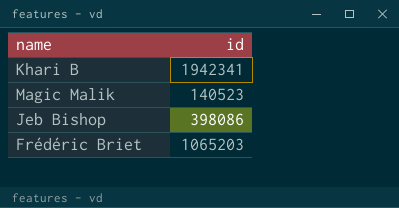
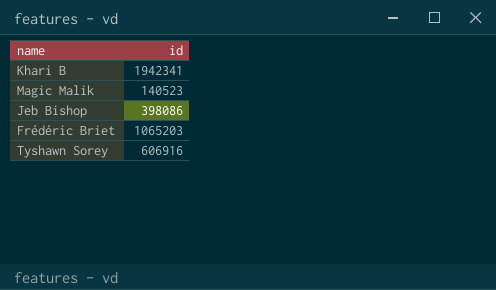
row Tyshawn Sorey: none -> 606916

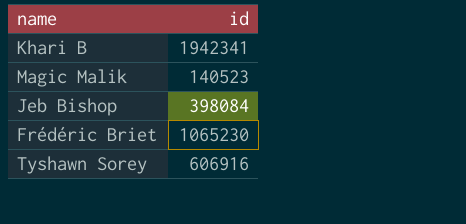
Jeb Bishop | id: 398086 -> 398084
Frédéric Briet | id: 1065203 -> 1065230

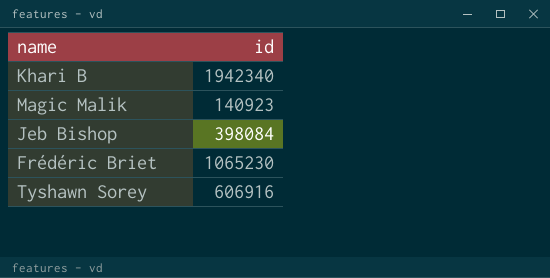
Khari B | id: 1942341 -> 1942340
Magic Malik | id: 140523 -> 140923

